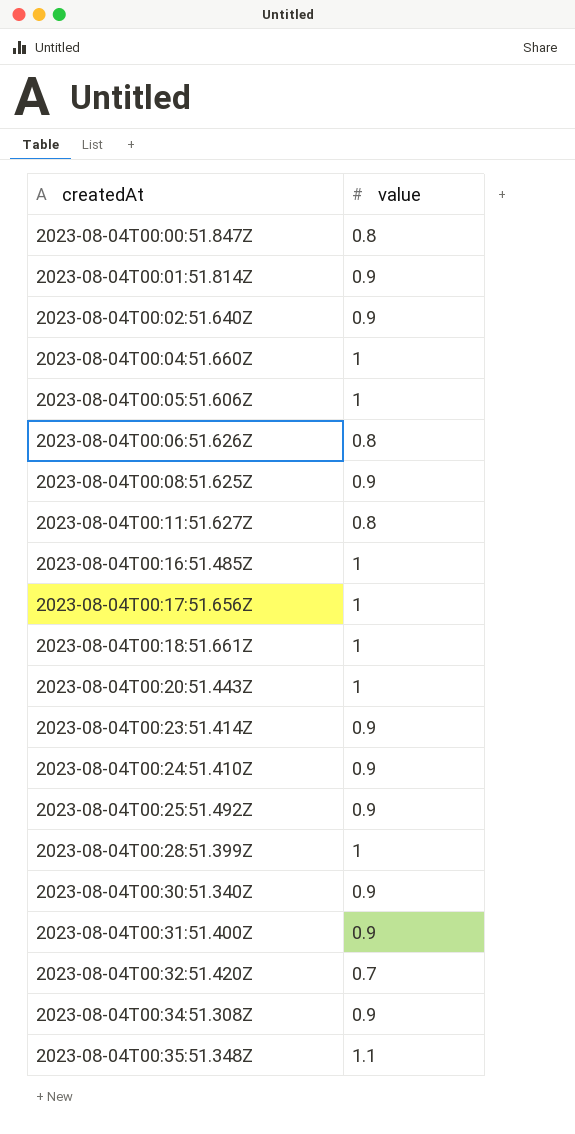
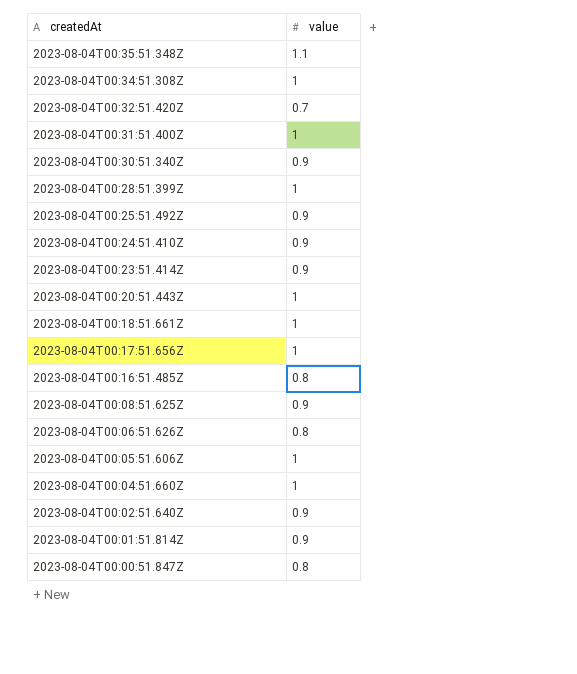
row order: createdAt ascending -> createdAt descending
row 2023-08-04T00:11:51.627Z: 0.8 -> none
2023-08-04T00:34:51.308Z | value: 0.9 -> 1
2023-08-04T00:31:51.400Z | value: 0.9 -> 1
2023-08-04T00:16:51.485Z | value: 1 -> 0.8

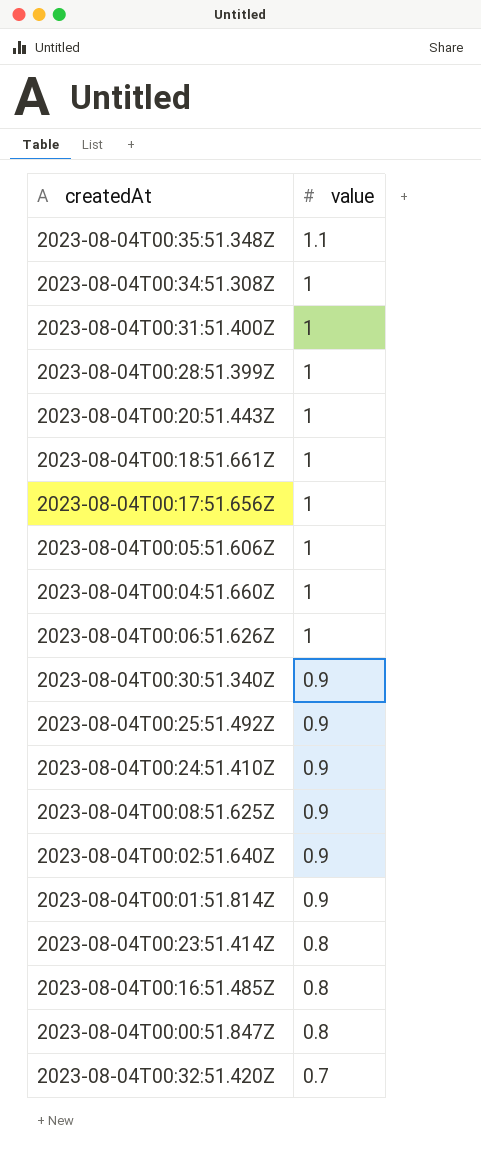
row order: createdAt descending -> value descending
2023-08-04T00:06:51.626Z | value: 0.8 -> 1
2023-08-04T00:23:51.414Z | value: 0.9 -> 0.8

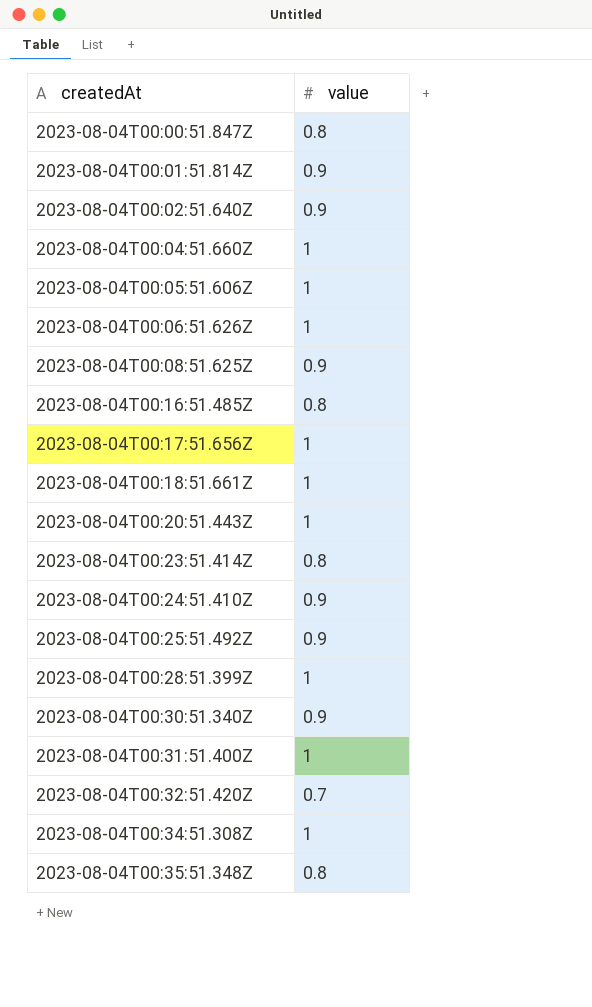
row order: value descending -> createdAt ascending
2023-08-04T00:35:51.348Z | value: 1.1 -> 0.8

